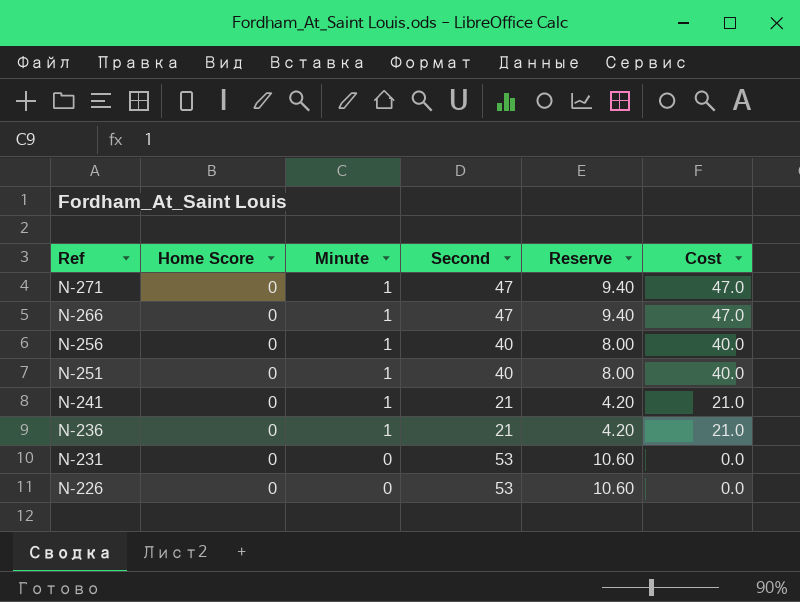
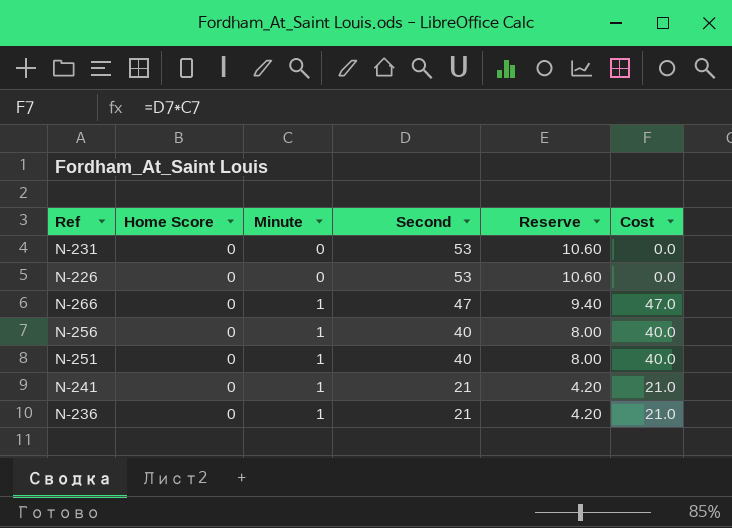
row order: Ref descending -> Minute ascending
row N-271: 0 | 1 | 47 | 9.40 | 47.0 -> none

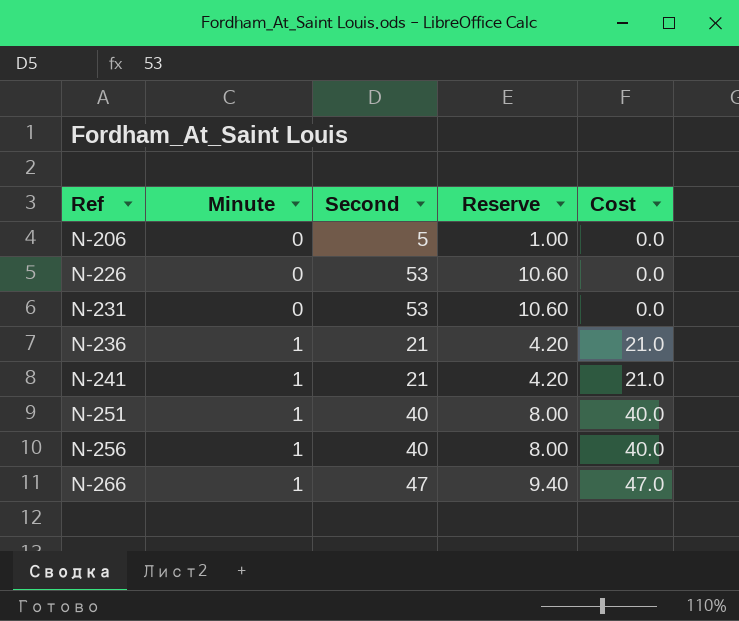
row order: Minute ascending -> Ref ascending
column Home Score | position: 2 -> none
row N-206: none -> 0 | 5 | 1.00 | 0.0

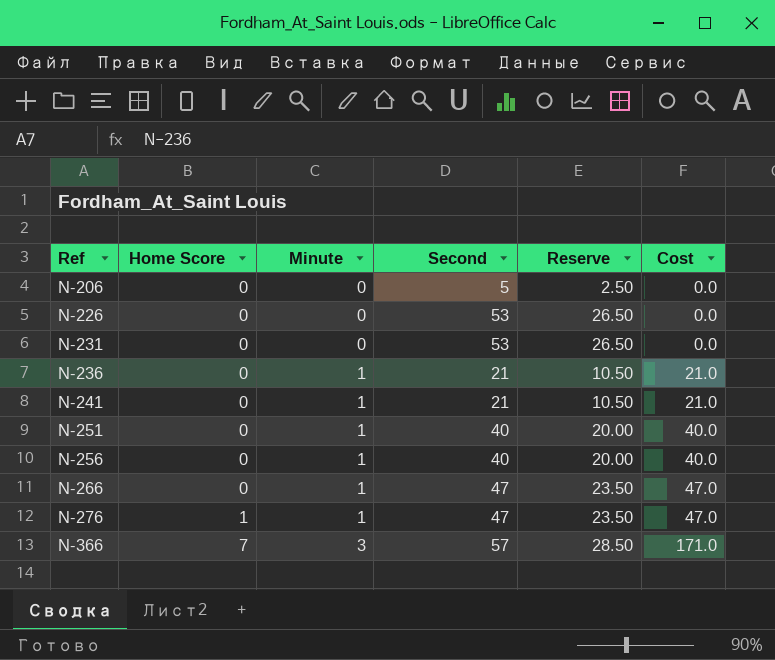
column Home Score | position: none -> 2
column Reserve | formula: [Second] * 0.2 -> [Second] * 0.5
row N-276: none -> 1 | 1 | 47 | 23.50 | 47.0
row N-366: none -> 7 | 3 | 57 | 28.50 | 171.0

